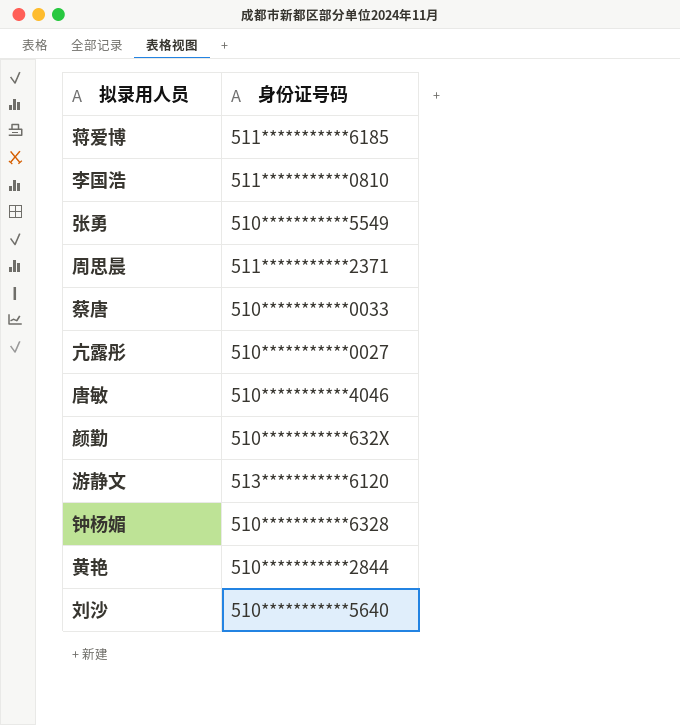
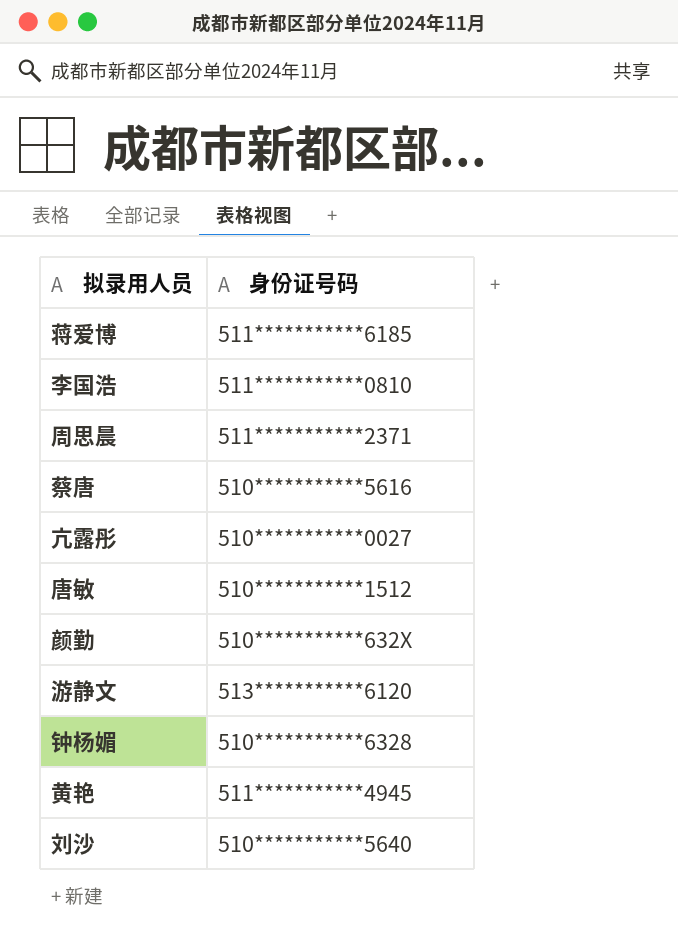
row 张勇: 510***********5549 -> none
蔡唐 | 身份证号码: 510***********0033 -> 510***********5616
唐敏 | 身份证号码: 510***********4046 -> 510***********1512
黄艳 | 身份证号码: 510***********2844 -> 511***********4945

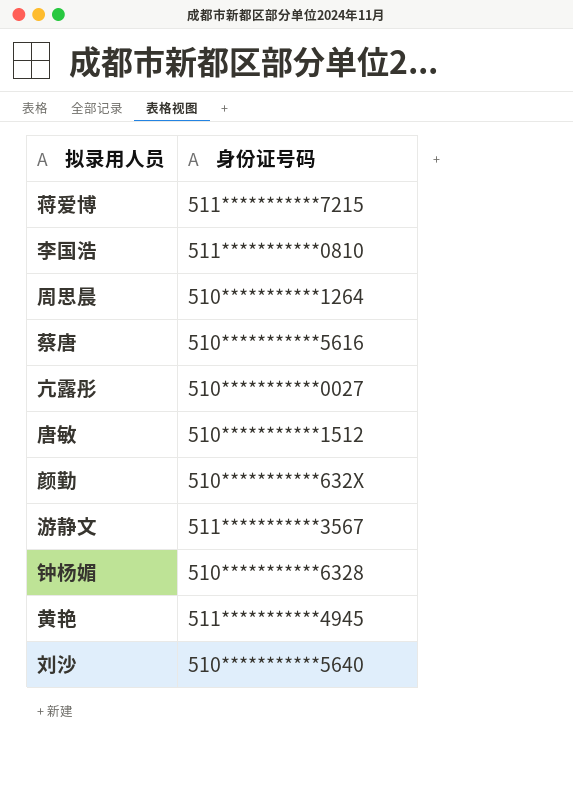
蒋爱博 | 身份证号码: 511***********6185 -> 511***********7215
周思晨 | 身份证号码: 511***********2371 -> 510***********1264
游静文 | 身份证号码: 513***********6120 -> 511***********3567

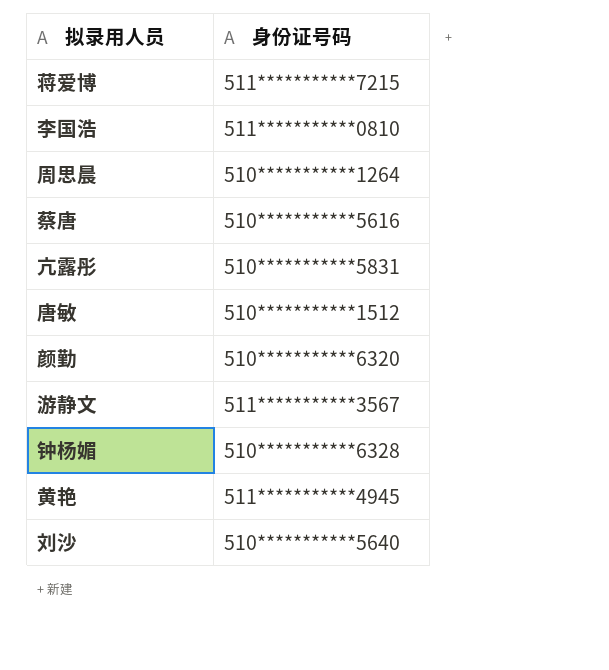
亢露彤 | 身份证号码: 510***********0027 -> 510***********5831
颜勤 | 身份证号码: 510***********632X -> 510***********6320

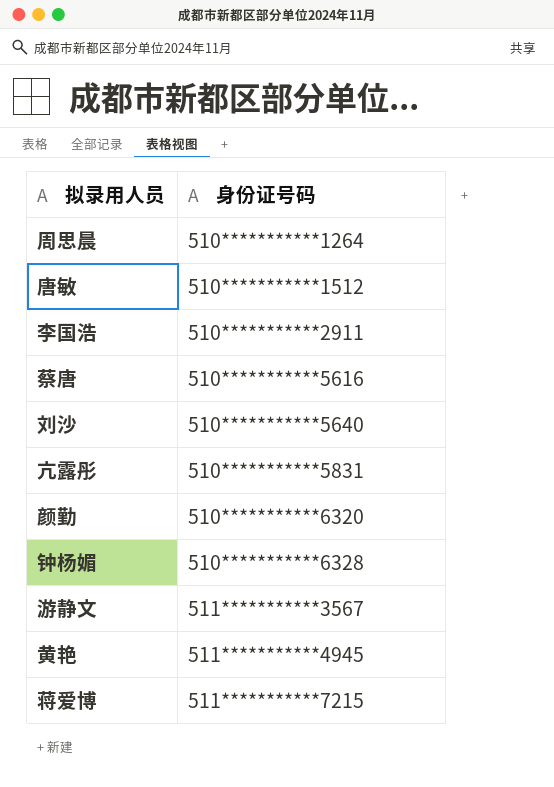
row order: none -> 身份证号码 ascending
李国浩 | 身份证号码: 511***********0810 -> 510***********2911

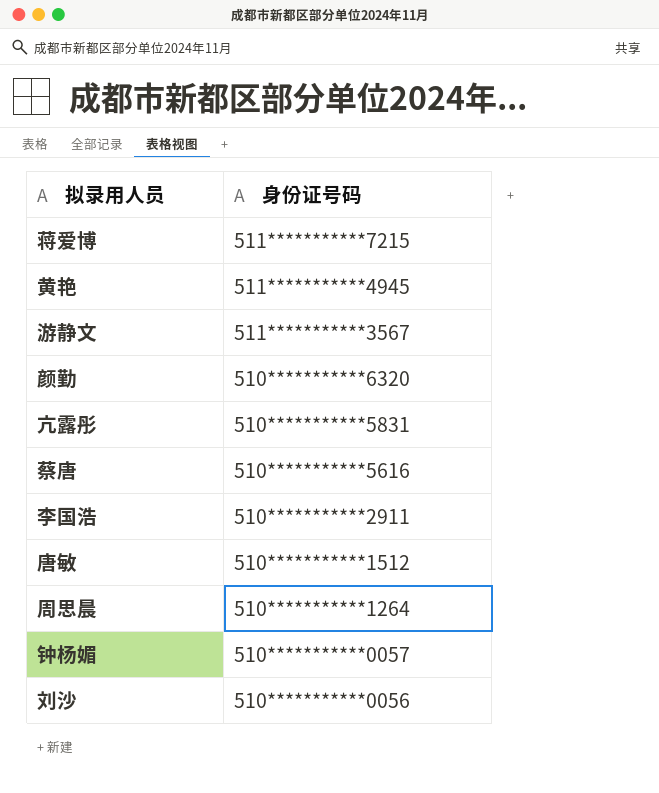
row order: 身份证号码 ascending -> 身份证号码 descending
钟杨媚 | 身份证号码: 510***********6328 -> 510***********0057
刘沙 | 身份证号码: 510***********5640 -> 510***********0056

